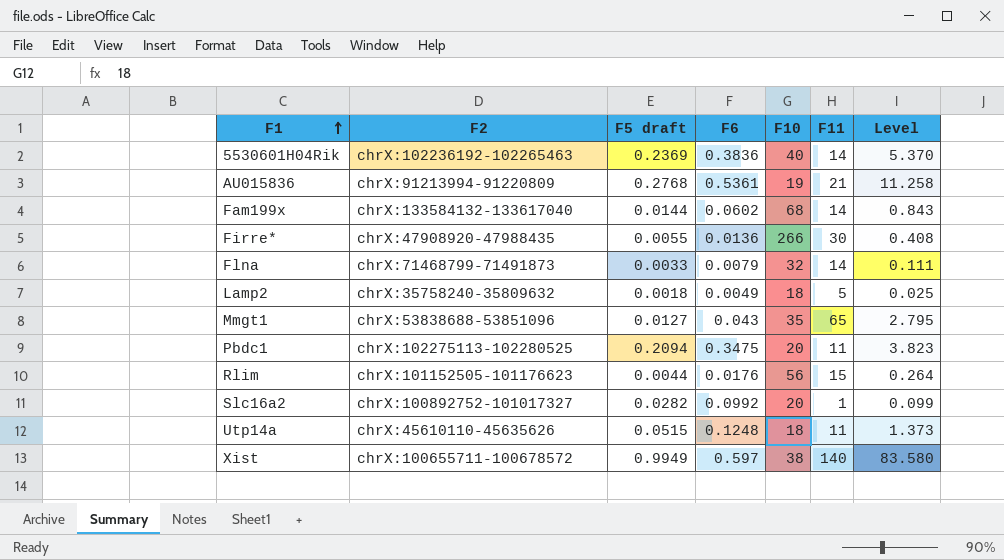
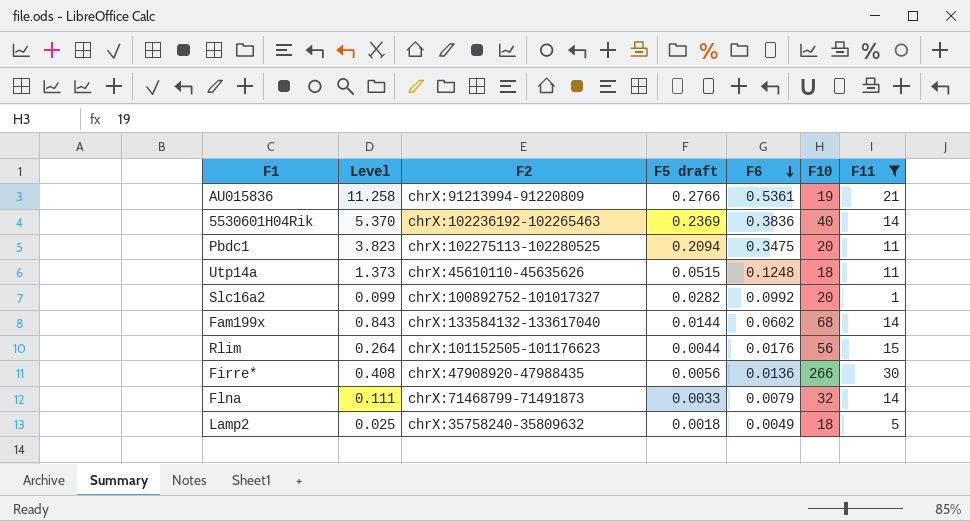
filter: none -> F11 <= 30
row order: F1 ascending -> F6 descending
column Level | position: 7 -> 2
AU015836 | F5 draft: 0.2768 -> 0.2766
Firre* | F5 draft: 0.0055 -> 0.0056

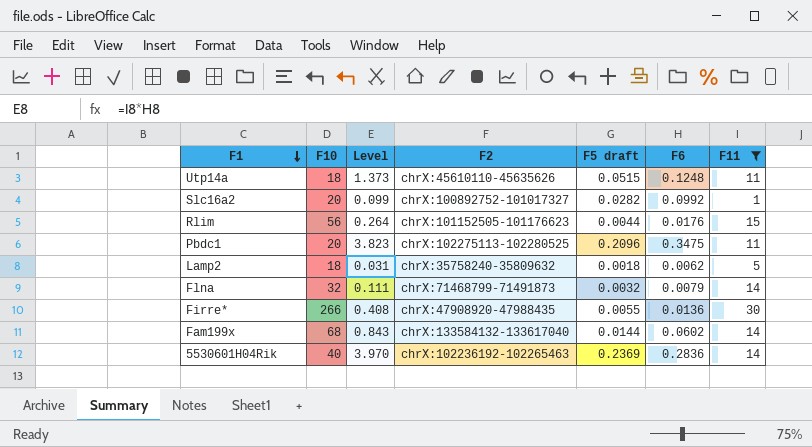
row order: F6 descending -> F1 descending
column F10 | position: 6 -> 2
row AU015836: 11.258 | chrX:91213994-91220809 | 0.2766 | 0.5361 | 19 | 21 -> none
Pbdc1 | F5 draft: 0.2094 -> 0.2096
Lamp2 | Level: 0.025 -> 0.031
Lamp2 | F6: 0.0049 -> 0.0062
Flna | F5 draft: 0.0033 -> 0.0032
Firre* | F5 draft: 0.0056 -> 0.0055
5530601H04Rik | Level: 5.370 -> 3.970
5530601H04Rik | F6: 0.3836 -> 0.2836

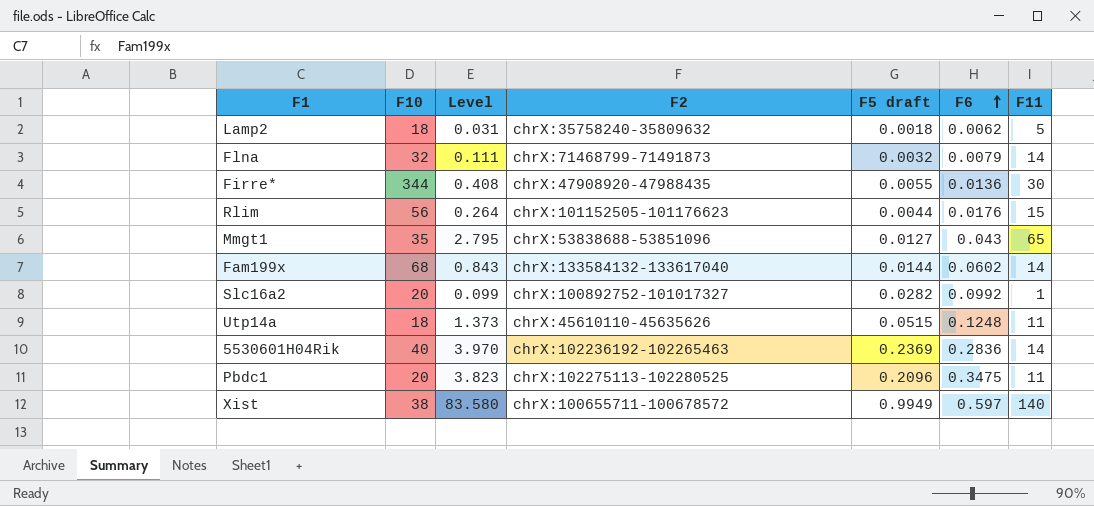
filter: F11 <= 30 -> none
row order: F1 descending -> F6 ascending
Firre* | F10: 266 -> 344

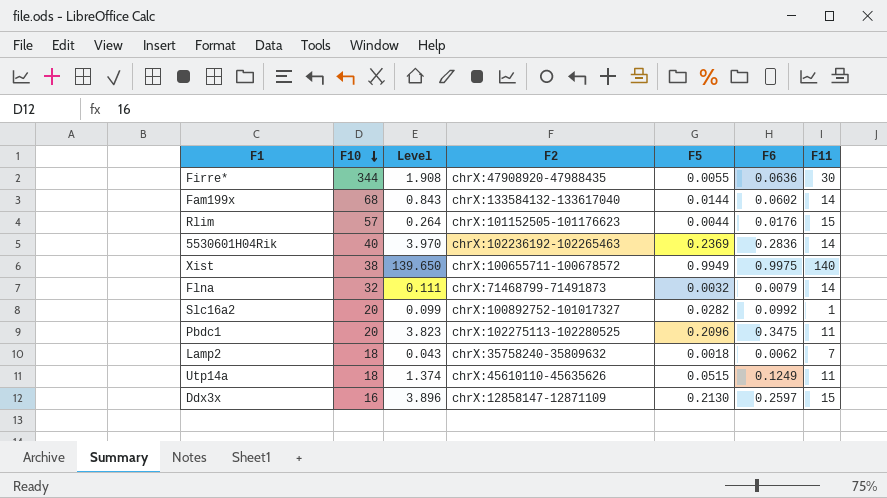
row order: F6 ascending -> F10 descending
column name: F5 draft -> F5
row Mmgt1: 35 | 2.795 | chrX:53838688-53851096 | 0.0127 | 0.043 | 65 -> none
Firre* | Level: 0.408 -> 1.908
Firre* | F6: 0.0136 -> 0.0636
Rlim | F10: 56 -> 57
Xist | Level: 83.580 -> 139.650
Xist | F6: 0.597 -> 0.9975
Lamp2 | Level: 0.031 -> 0.043
Lamp2 | F11: 5 -> 7
Utp14a | Level: 1.373 -> 1.374
Utp14a | F6: 0.1248 -> 0.1249
row Ddx3x: none -> 16 | 3.896 | chrX:12858147-12871109 | 0.2130 | 0.2597 | 15

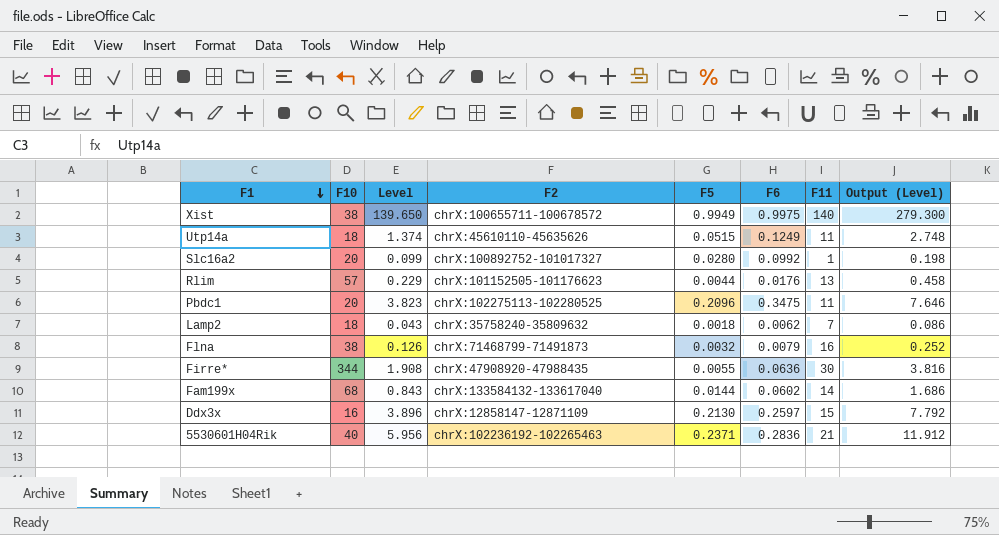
row order: F10 descending -> F1 descending
column Output (Level) | formula: none -> [Level] * 2
Slc16a2 | F5: 0.0282 -> 0.0280
Rlim | Level: 0.264 -> 0.229
Rlim | F11: 15 -> 13
Flna | F10: 32 -> 38
Flna | Level: 0.111 -> 0.126
Flna | F11: 14 -> 16
5530601H04Rik | Level: 3.970 -> 5.956
5530601H04Rik | F5: 0.2369 -> 0.2371
5530601H04Rik | F11: 14 -> 21

